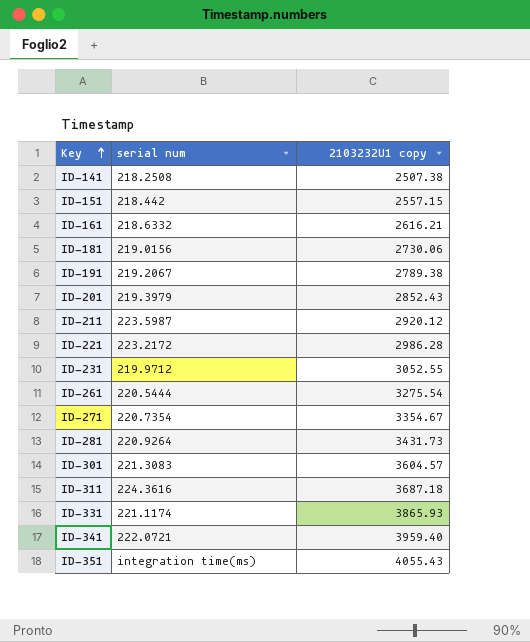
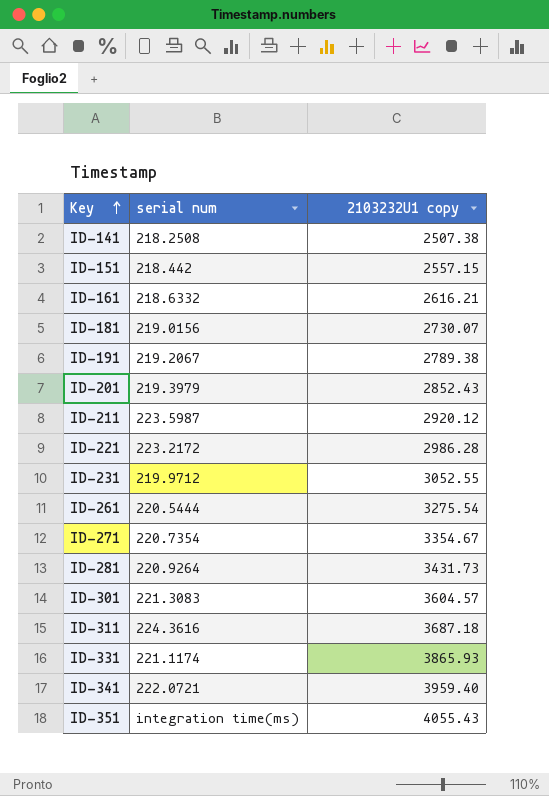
ID-181 | 2103232U1 copy: 2730.06 -> 2730.07

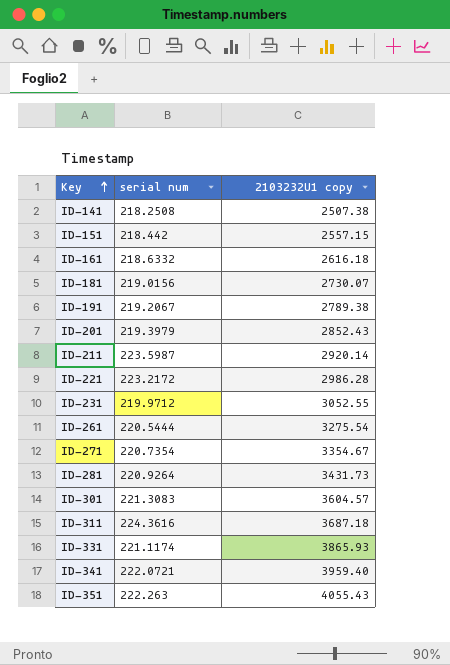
ID-161 | 2103232U1 copy: 2616.21 -> 2616.18
ID-211 | 2103232U1 copy: 2920.12 -> 2920.14
ID-351 | serial num: integration time(ms) -> 222.263

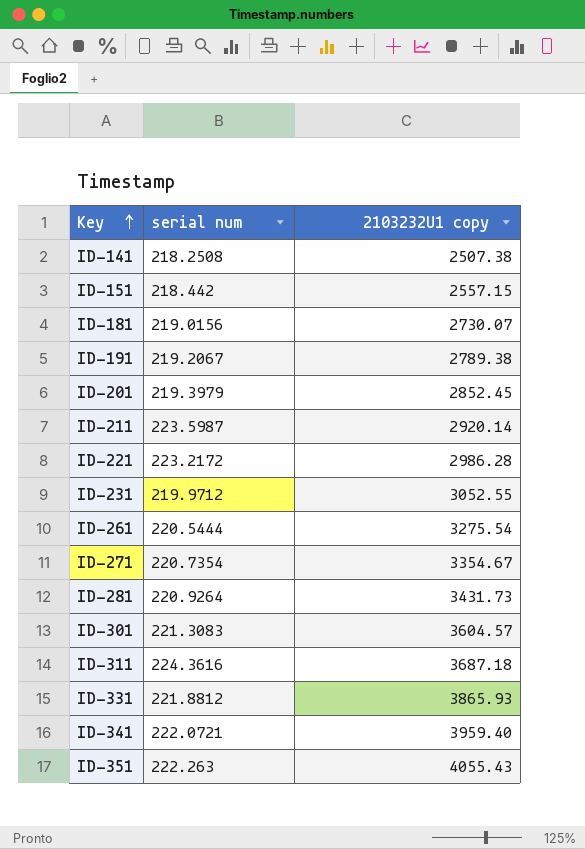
row ID-161: 218.6332 | 2616.18 -> none
ID-201 | 2103232U1 copy: 2852.43 -> 2852.45
ID-331 | serial num: 221.1174 -> 221.8812

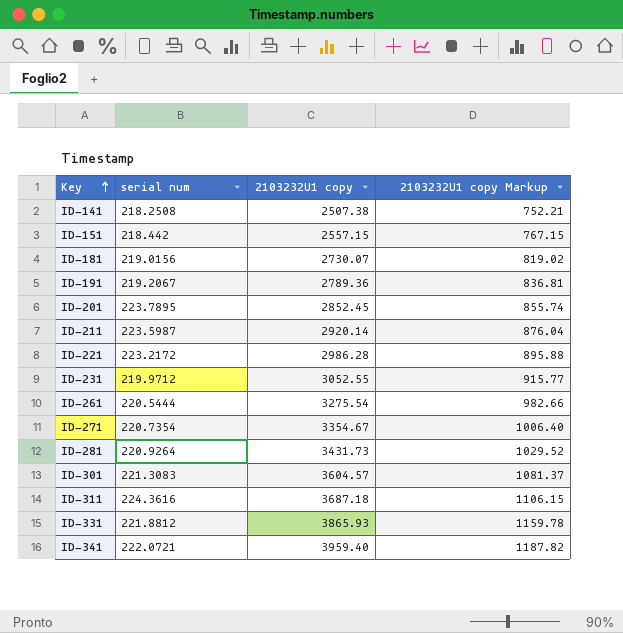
column 2103232U1 copy Markup | formula: none -> [2103232U1 copy] * 0.3
row ID-351: 222.263 | 4055.43 -> none
ID-191 | 2103232U1 copy: 2789.38 -> 2789.36
ID-201 | serial num: 219.3979 -> 223.7895

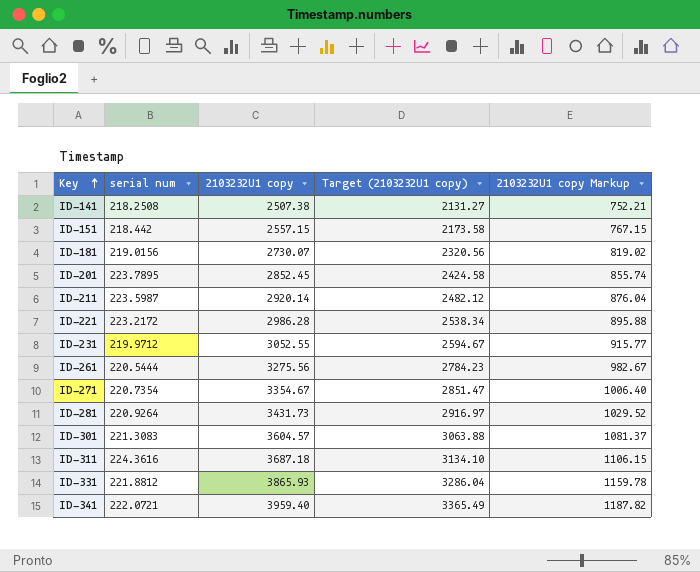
column Target (2103232U1 copy) | formula: none -> [2103232U1 copy] * 0.85
row ID-191: 219.2067 | 2789.36 | 836.81 -> none
ID-261 | 2103232U1 copy: 3275.54 -> 3275.56
ID-261 | 2103232U1 copy Markup: 982.66 -> 982.67

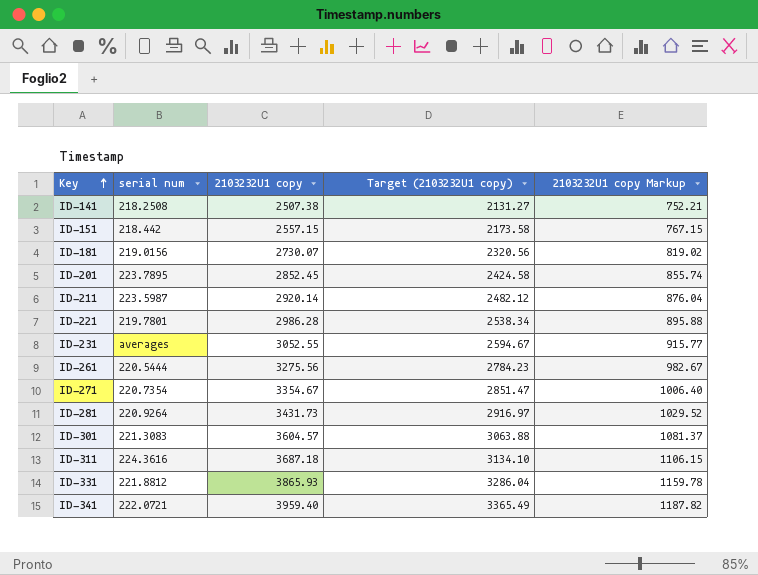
ID-221 | serial num: 223.2172 -> 219.7801
ID-231 | serial num: 219.9712 -> averages

